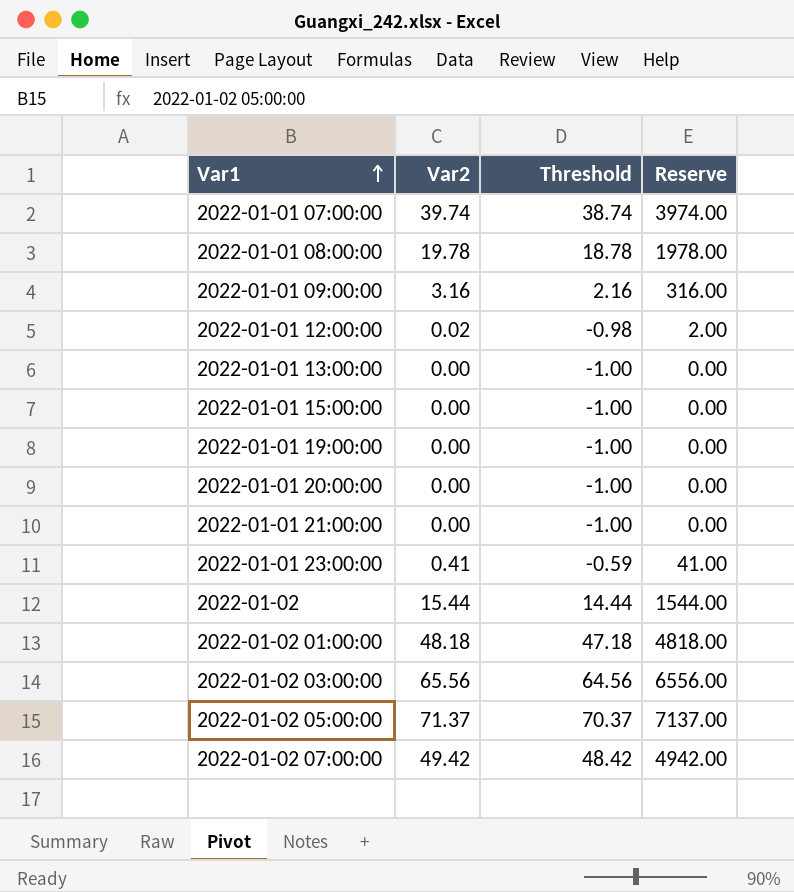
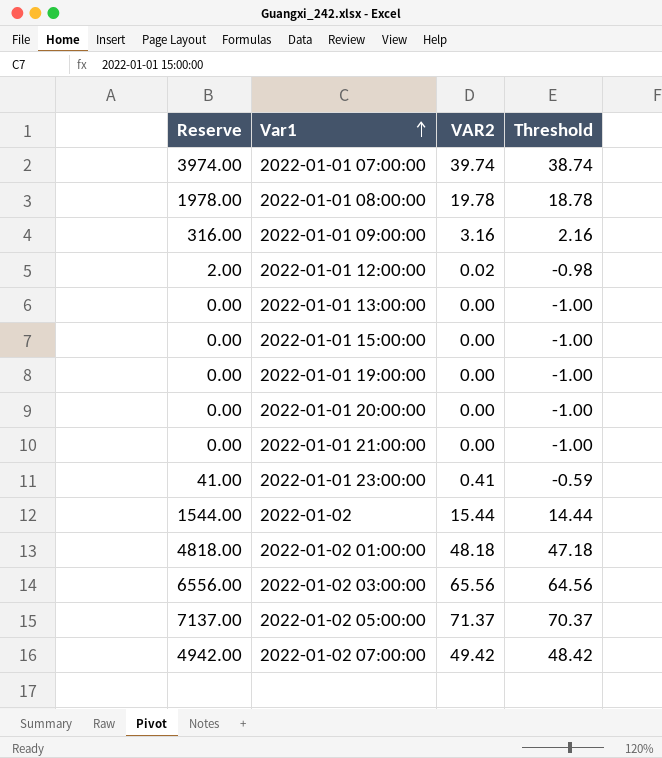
column Reserve | position: 4 -> 1
column name: Var2 -> VAR2

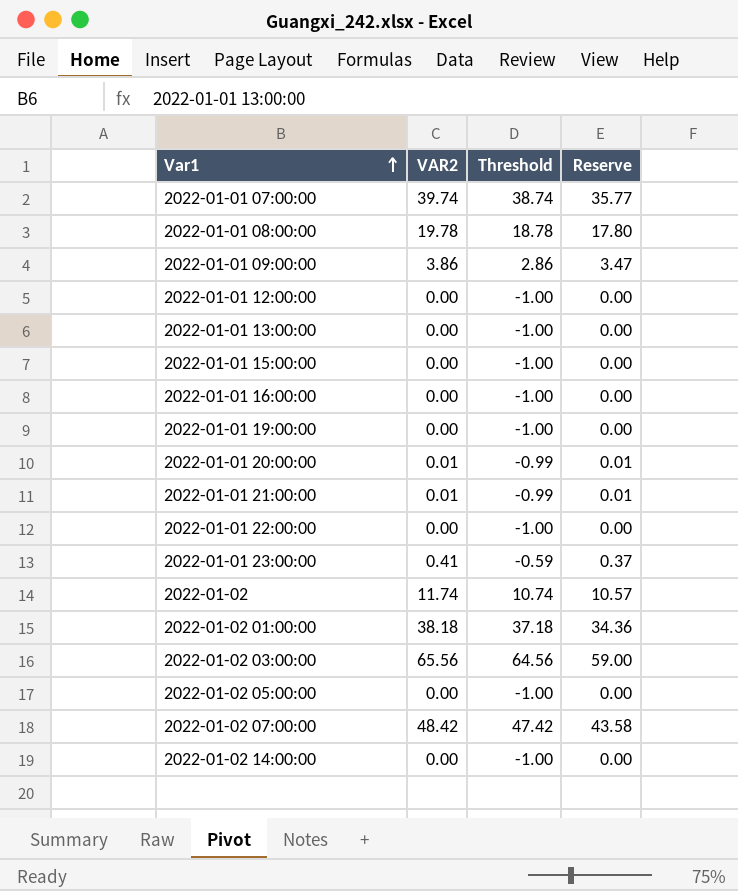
column Reserve | formula: [VAR2] * 100 -> [VAR2] * 0.9
column Reserve | position: 1 -> 4
2022-01-01 09:00:00 | VAR2: 3.16 -> 3.86
2022-01-01 09:00:00 | Threshold: 2.16 -> 2.86
2022-01-01 12:00:00 | VAR2: 0.02 -> 0.00
2022-01-01 12:00:00 | Threshold: -0.98 -> -1.00
row 2022-01-01 16:00:00: none -> 0.00 | -1.00 | 0.00
2022-01-01 20:00:00 | VAR2: 0.00 -> 0.01
2022-01-01 20:00:00 | Threshold: -1.00 -> -0.99
2022-01-01 21:00:00 | VAR2: 0.00 -> 0.01
2022-01-01 21:00:00 | Threshold: -1.00 -> -0.99
row 2022-01-01 22:00:00: none -> 0.00 | -1.00 | 0.00
2022-01-02 | VAR2: 15.44 -> 11.74
2022-01-02 | Threshold: 14.44 -> 10.74
2022-01-02 01:00:00 | VAR2: 48.18 -> 38.18
2022-01-02 01:00:00 | Threshold: 47.18 -> 37.18
2022-01-02 05:00:00 | VAR2: 71.37 -> 0.00
2022-01-02 05:00:00 | Threshold: 70.37 -> -1.00
2022-01-02 07:00:00 | VAR2: 49.42 -> 48.42
2022-01-02 07:00:00 | Threshold: 48.42 -> 47.42
row 2022-01-02 14:00:00: none -> 0.00 | -1.00 | 0.00

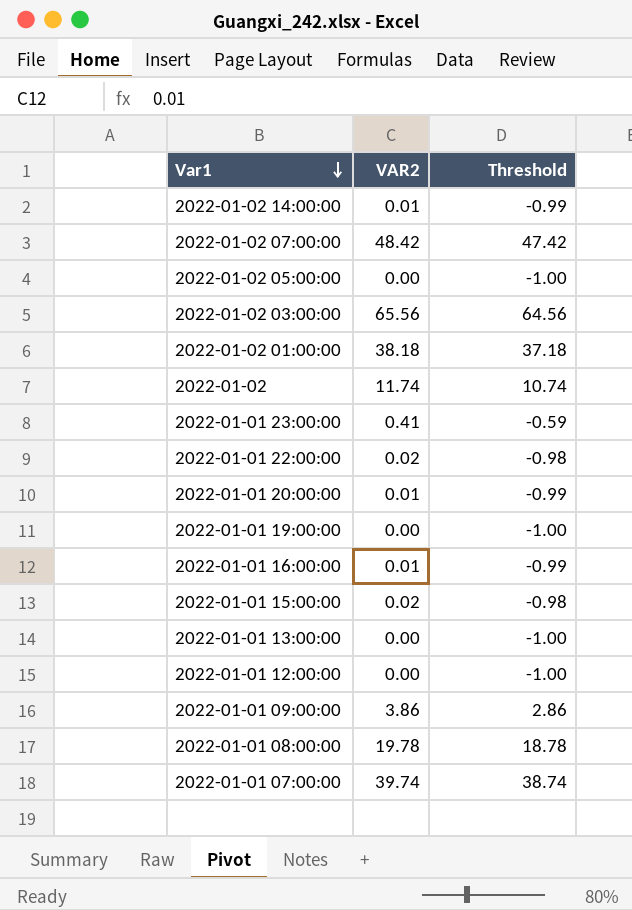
row order: Var1 ascending -> Var1 descending
column Reserve | formula: [VAR2] * 0.9 -> none
row 2022-01-01 21:00:00: 0.01 | -0.99 | 0.01 -> none
2022-01-02 14:00:00 | VAR2: 0.00 -> 0.01
2022-01-02 14:00:00 | Threshold: -1.00 -> -0.99
2022-01-01 22:00:00 | VAR2: 0.00 -> 0.02
2022-01-01 22:00:00 | Threshold: -1.00 -> -0.98
2022-01-01 16:00:00 | VAR2: 0.00 -> 0.01
2022-01-01 16:00:00 | Threshold: -1.00 -> -0.99
2022-01-01 15:00:00 | VAR2: 0.00 -> 0.02
2022-01-01 15:00:00 | Threshold: -1.00 -> -0.98

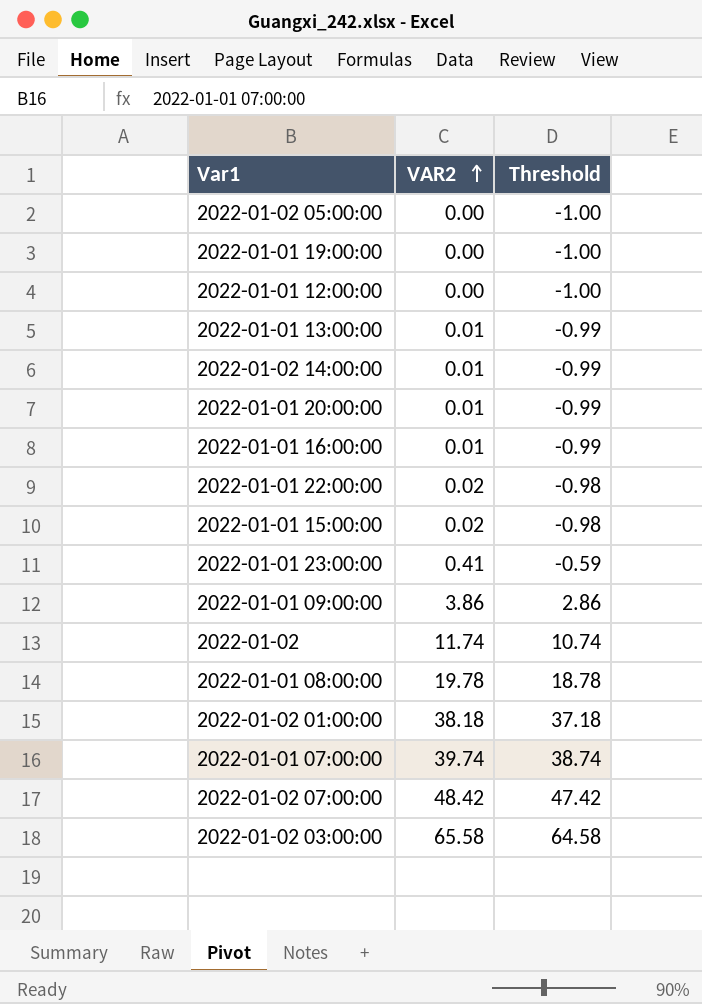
row order: Var1 descending -> VAR2 ascending
2022-01-01 13:00:00 | VAR2: 0.00 -> 0.01
2022-01-01 13:00:00 | Threshold: -1.00 -> -0.99
2022-01-02 03:00:00 | VAR2: 65.56 -> 65.58
2022-01-02 03:00:00 | Threshold: 64.56 -> 64.58

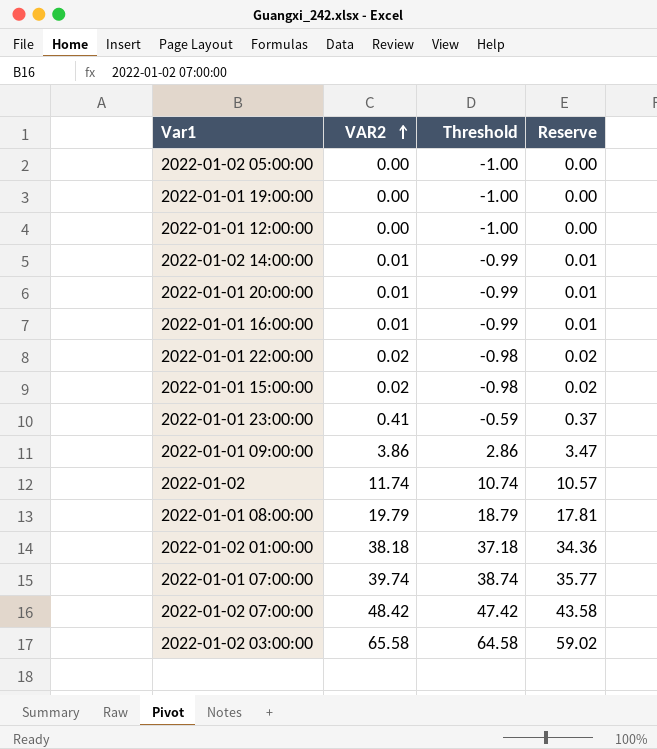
column Reserve | formula: none -> [VAR2] * 0.9
row 2022-01-01 13:00:00: 0.01 | -0.99 -> none
2022-01-01 08:00:00 | VAR2: 19.78 -> 19.79
2022-01-01 08:00:00 | Threshold: 18.78 -> 18.79

